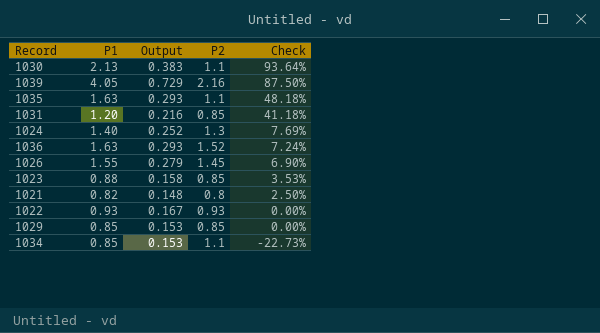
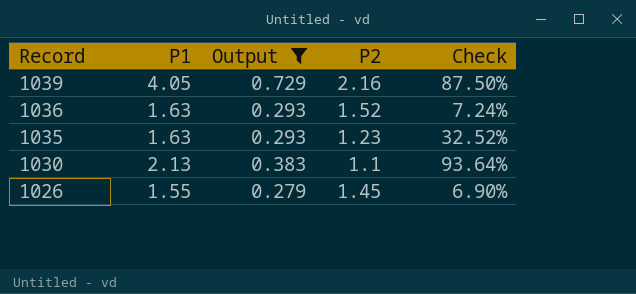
filter: none -> Output >= 0.279
row order: Check descending -> Record descending
1035 | P2: 1.1 -> 1.23
1035 | Check: 48.18% -> 32.52%

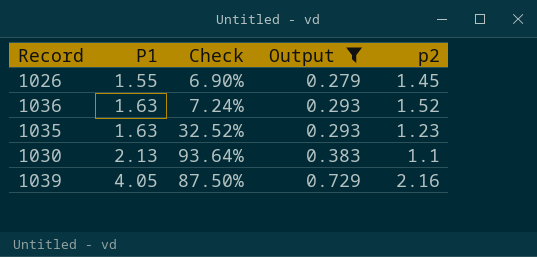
row order: Record descending -> P1 ascending
column Check | position: 5 -> 3
column name: P2 -> p2

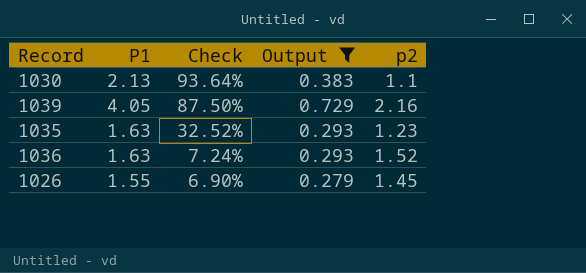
row order: P1 ascending -> Check descending

